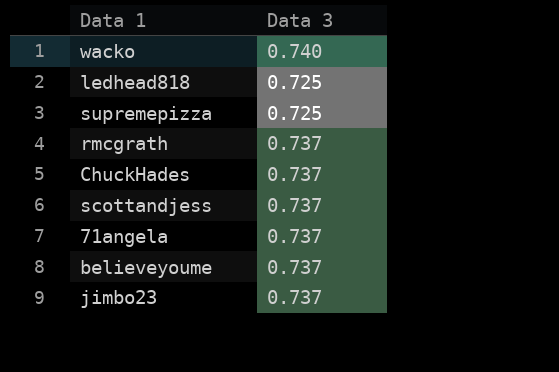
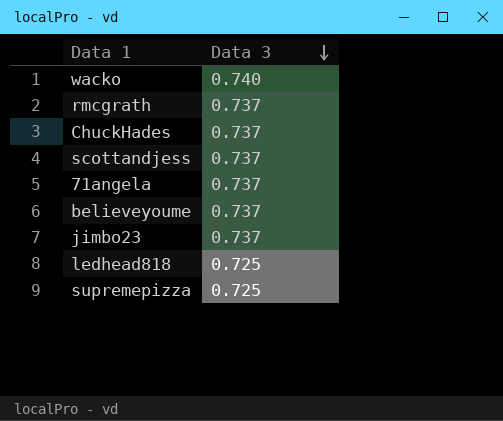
row order: none -> Data 3 descending

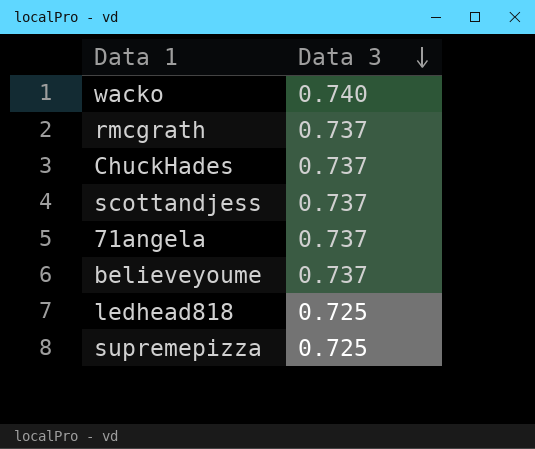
row jimbo23: 0.737 -> none

